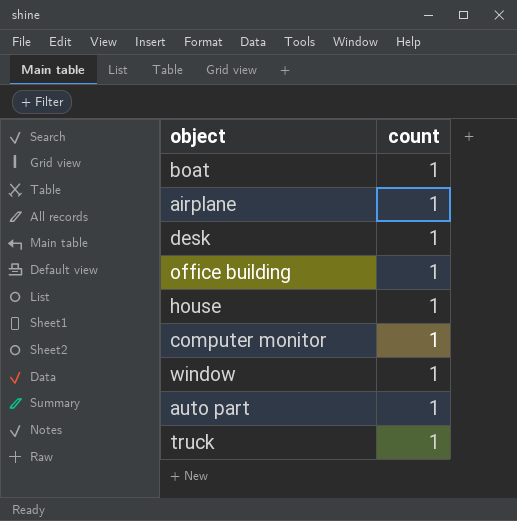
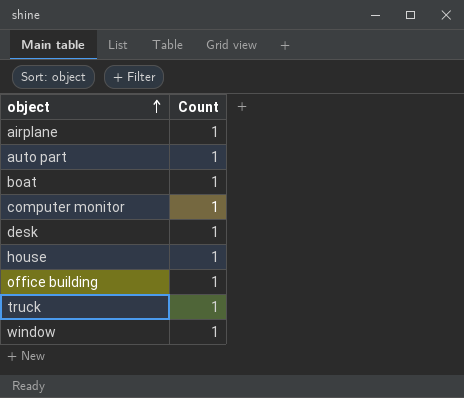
row order: none -> object ascending
column name: count -> Count

